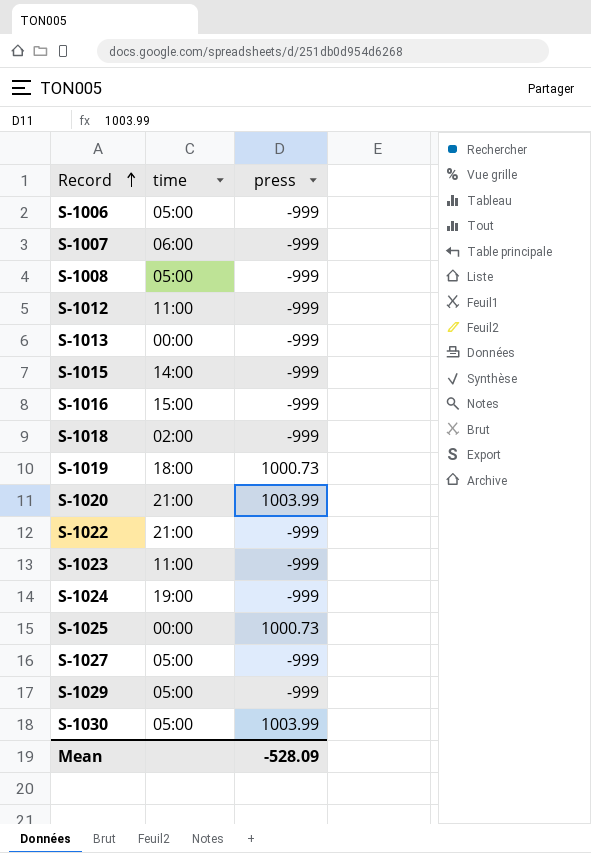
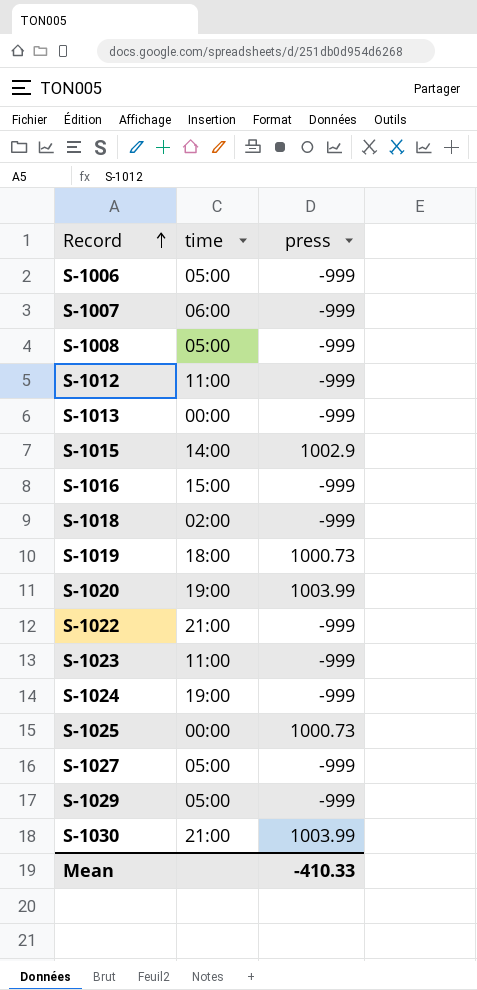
S-1015 | press: -999 -> 1002.9
S-1020 | time: 21:00 -> 19:00
S-1030 | time: 05:00 -> 21:00
Mean | press: -528.09 -> -410.33

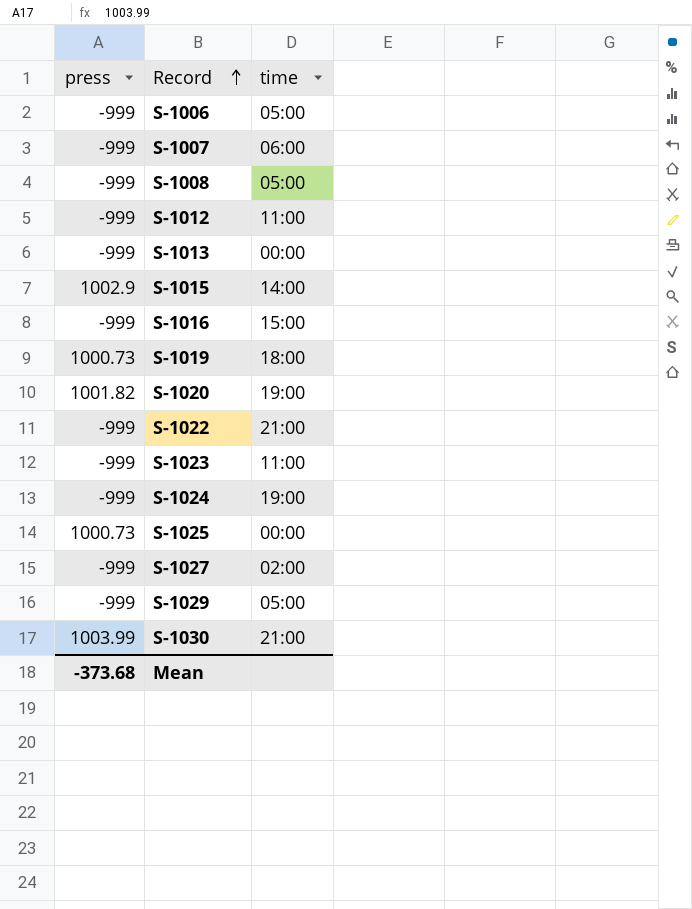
column press | position: 3 -> 1
row S-1018: 02:00 | -999 -> none
S-1020 | press: 1003.99 -> 1001.82
S-1027 | time: 05:00 -> 02:00
Mean | press: -410.33 -> -373.68

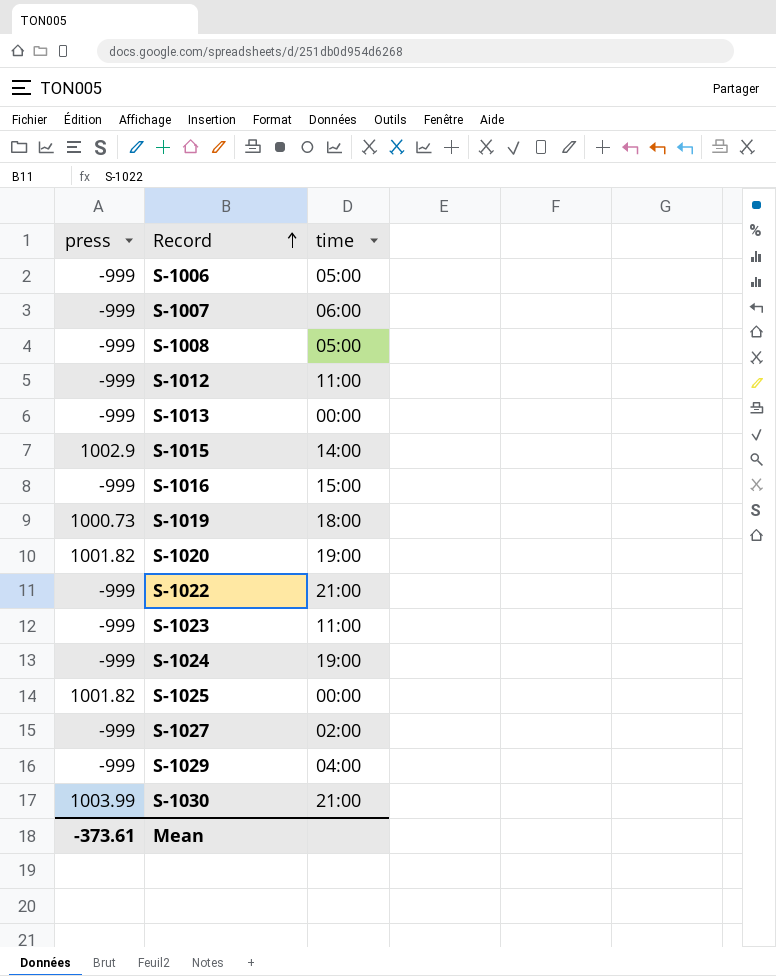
S-1025 | press: 1000.73 -> 1001.82
S-1029 | time: 05:00 -> 04:00
Mean | press: -373.68 -> -373.61

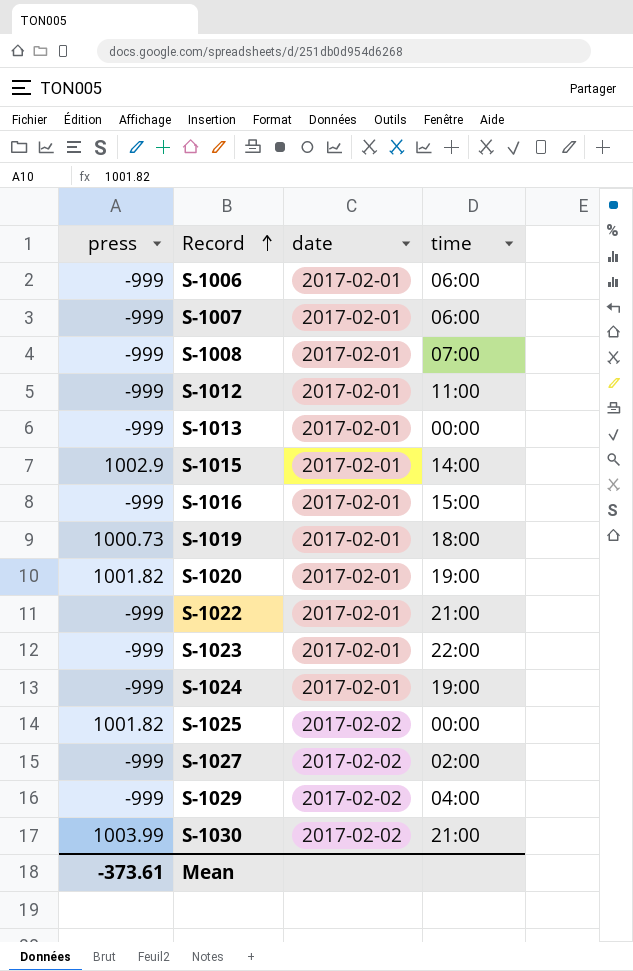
column date | position: none -> 3
S-1006 | time: 05:00 -> 06:00
S-1008 | time: 05:00 -> 07:00
S-1023 | time: 11:00 -> 22:00

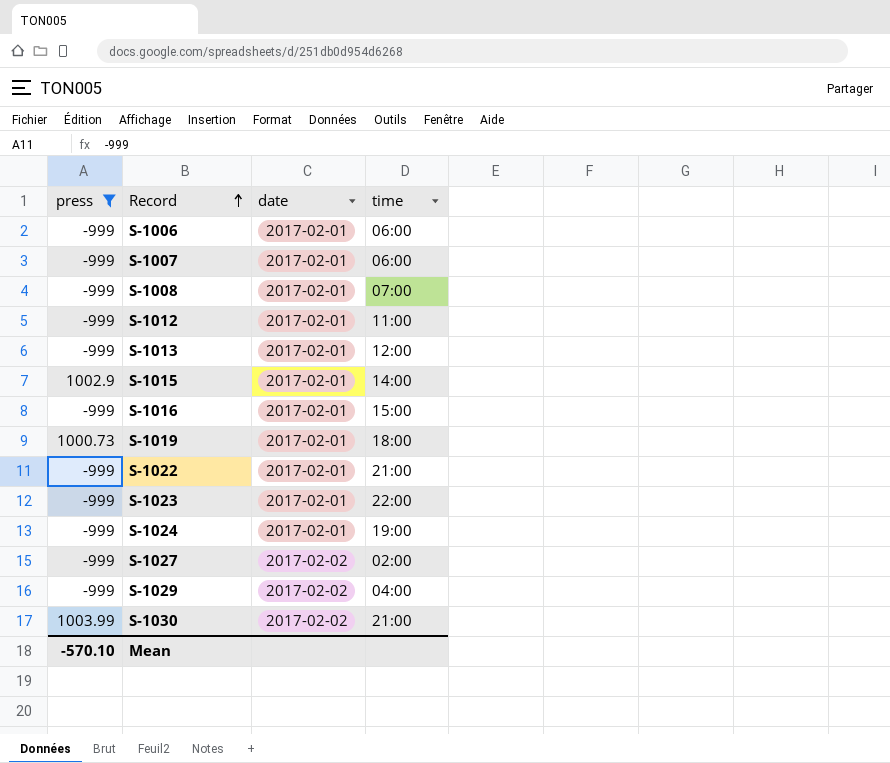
filter: none -> press != 1001.82
S-1013 | time: 00:00 -> 12:00
Mean | press: -373.61 -> -570.10

